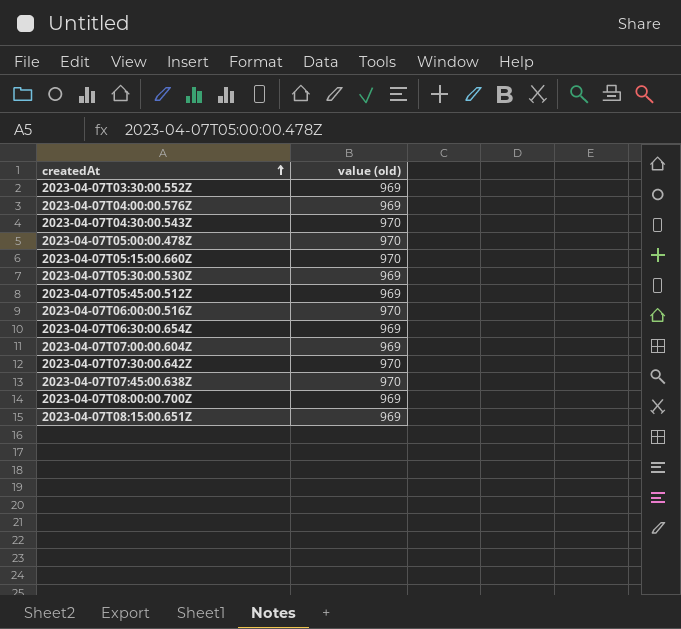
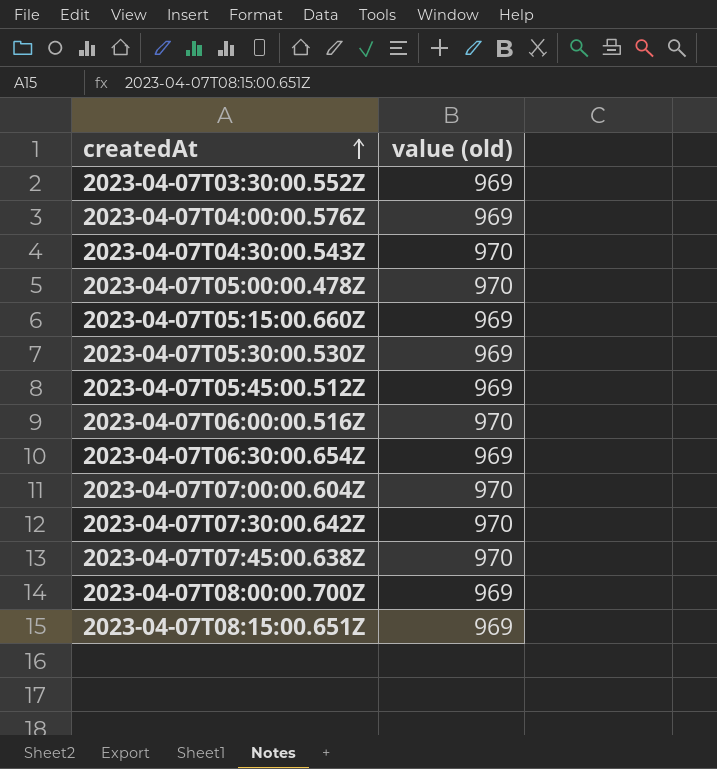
2023-04-07T05:15:00.660Z | value (old): 970 -> 969
2023-04-07T07:00:00.604Z | value (old): 969 -> 970

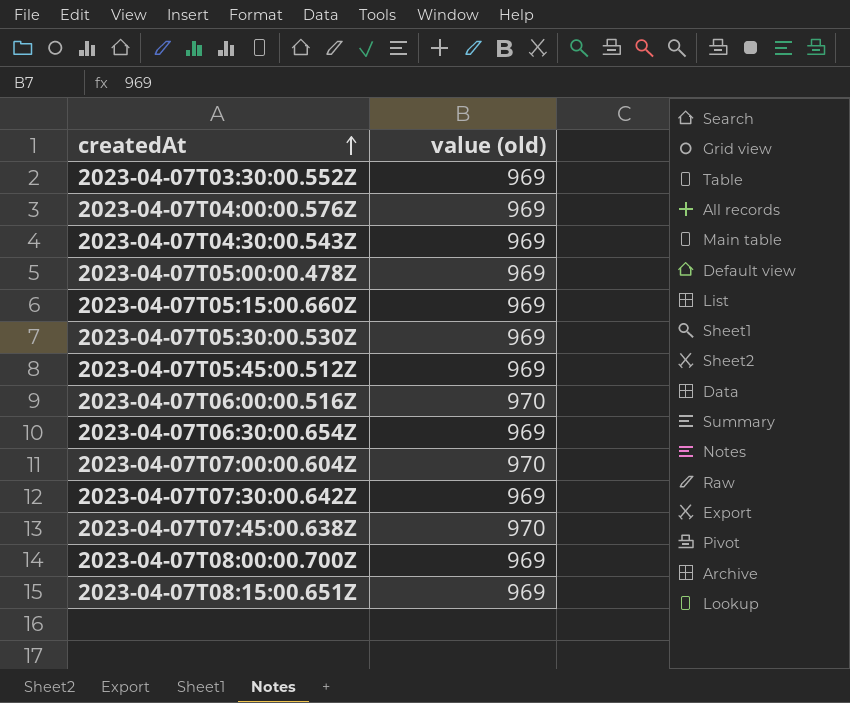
2023-04-07T04:30:00.543Z | value (old): 970 -> 969
2023-04-07T05:00:00.478Z | value (old): 970 -> 969
2023-04-07T07:30:00.642Z | value (old): 970 -> 969

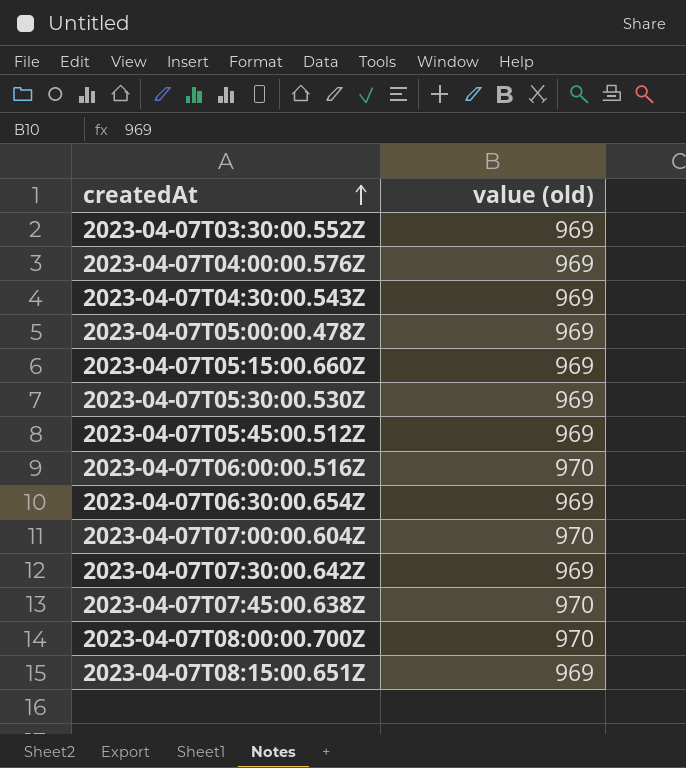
2023-04-07T08:00:00.700Z | value (old): 969 -> 970

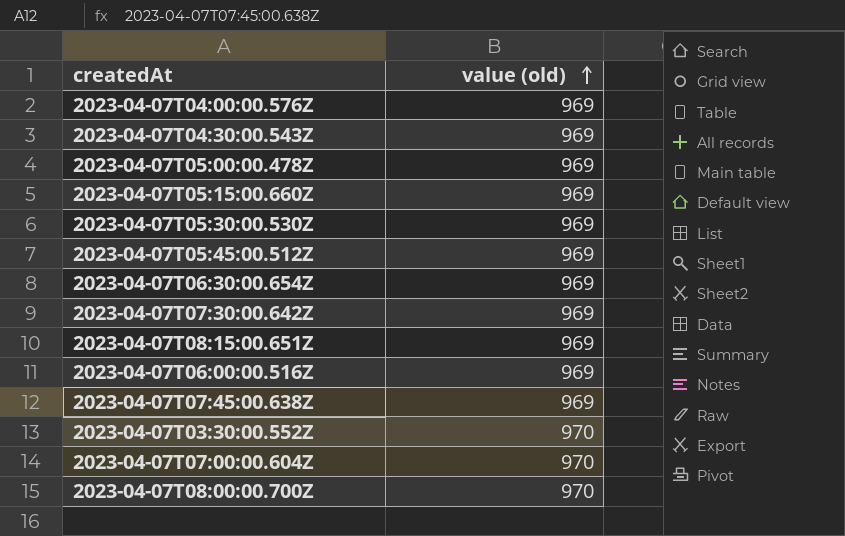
row order: createdAt ascending -> value (old) ascending
2023-04-07T06:00:00.516Z | value (old): 970 -> 969
2023-04-07T07:45:00.638Z | value (old): 970 -> 969
2023-04-07T03:30:00.552Z | value (old): 969 -> 970

